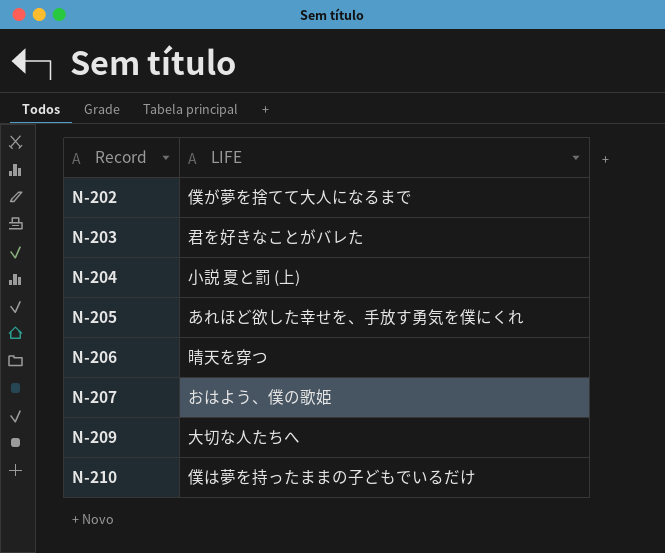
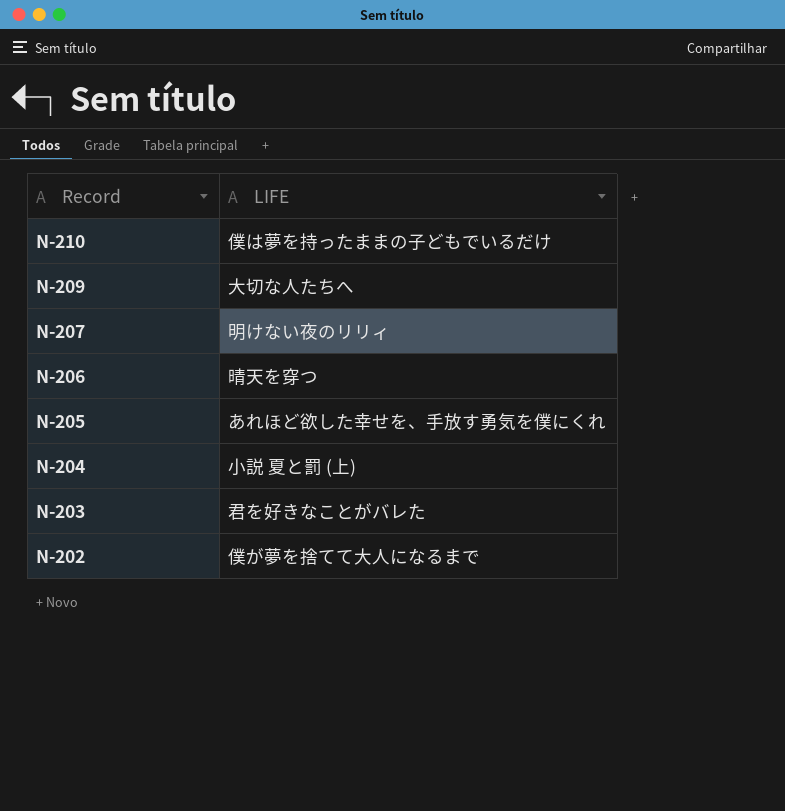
row order: Record ascending -> Record descending
N-207 | LIFE: おはよう、僕の歌姫 -> 明けない夜のリリィ

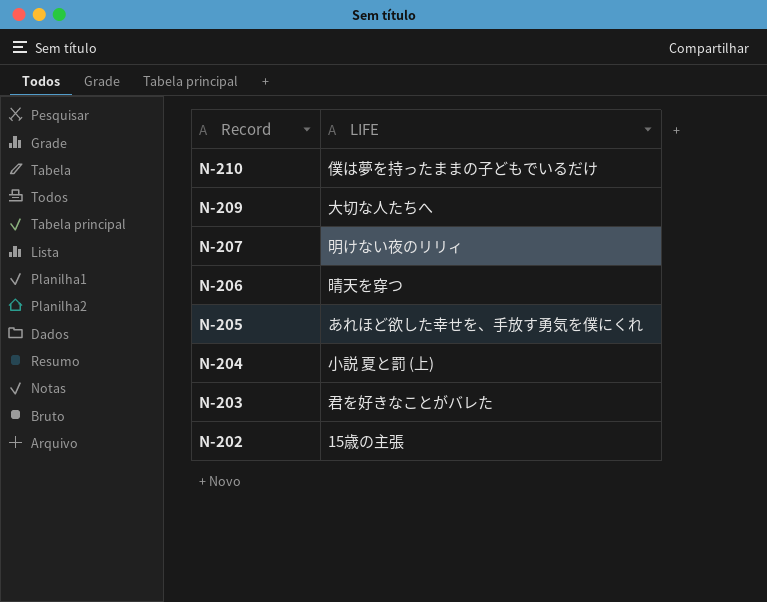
N-202 | LIFE: 僕が夢を捨てて大人になるまで -> 15歳の主張

